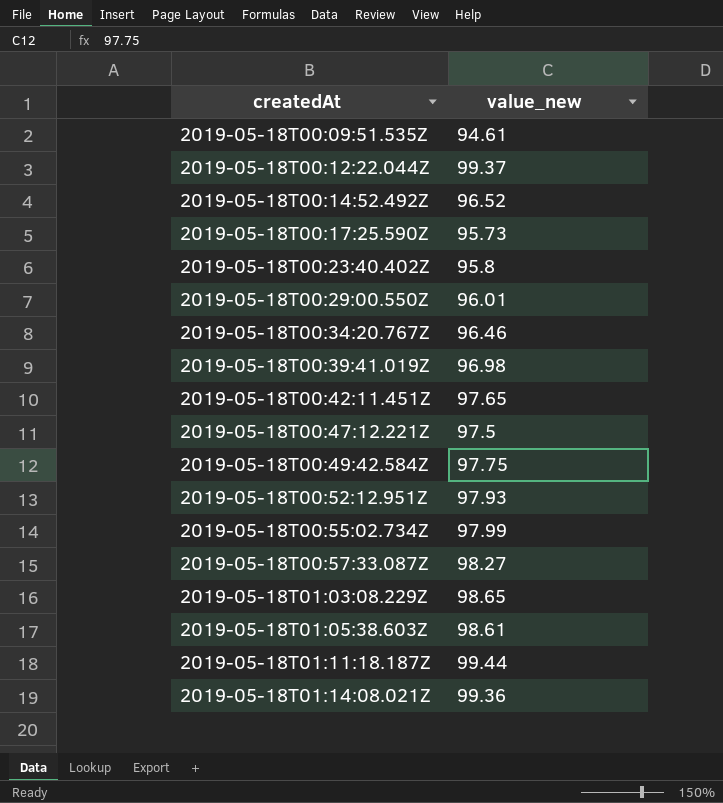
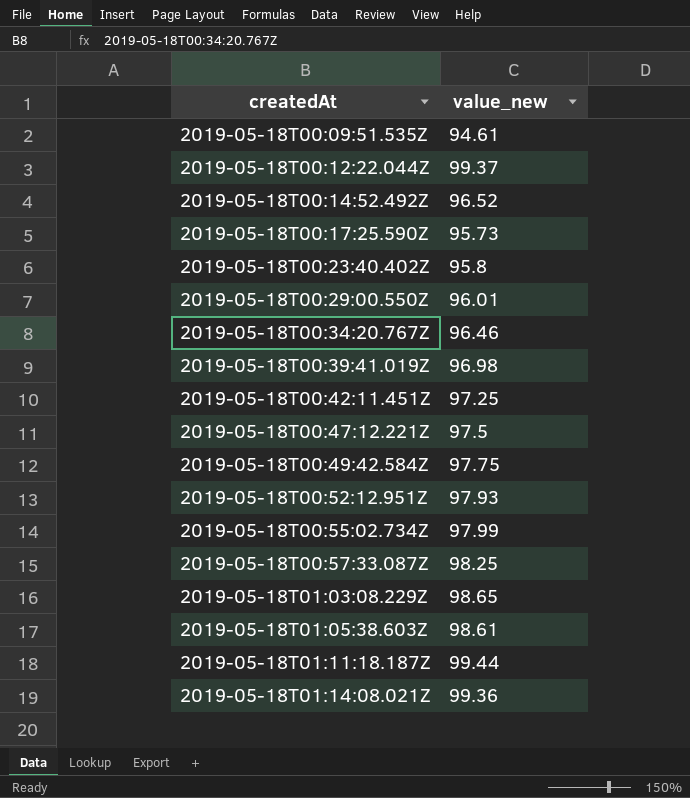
2019-05-18T00:42:11.451Z | value_new: 97.65 -> 97.25
2019-05-18T00:57:33.087Z | value_new: 98.27 -> 98.25

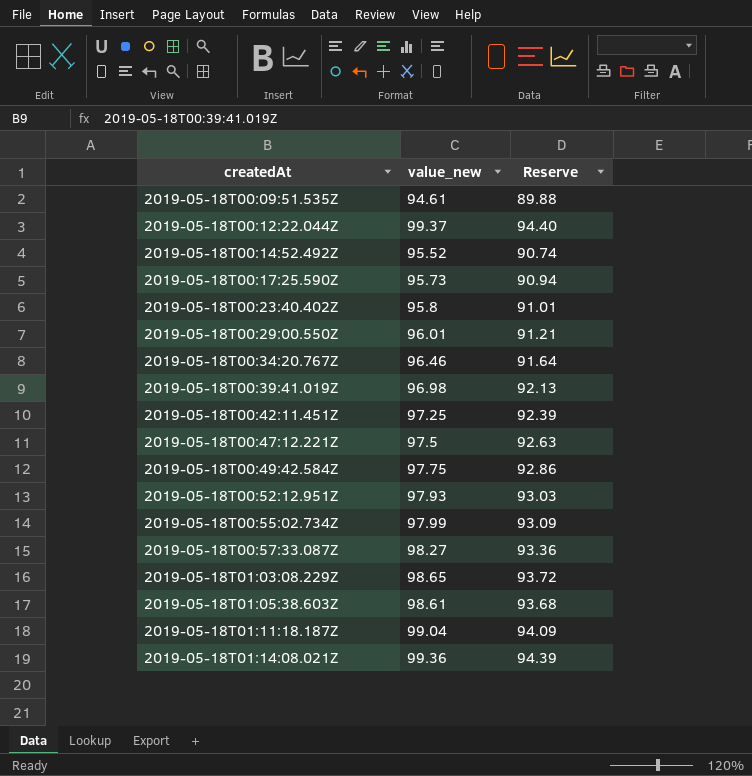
column Reserve | formula: none -> [value_new] * 0.95
2019-05-18T00:14:52.492Z | value_new: 96.52 -> 95.52
2019-05-18T00:57:33.087Z | value_new: 98.25 -> 98.27
2019-05-18T01:11:18.187Z | value_new: 99.44 -> 99.04

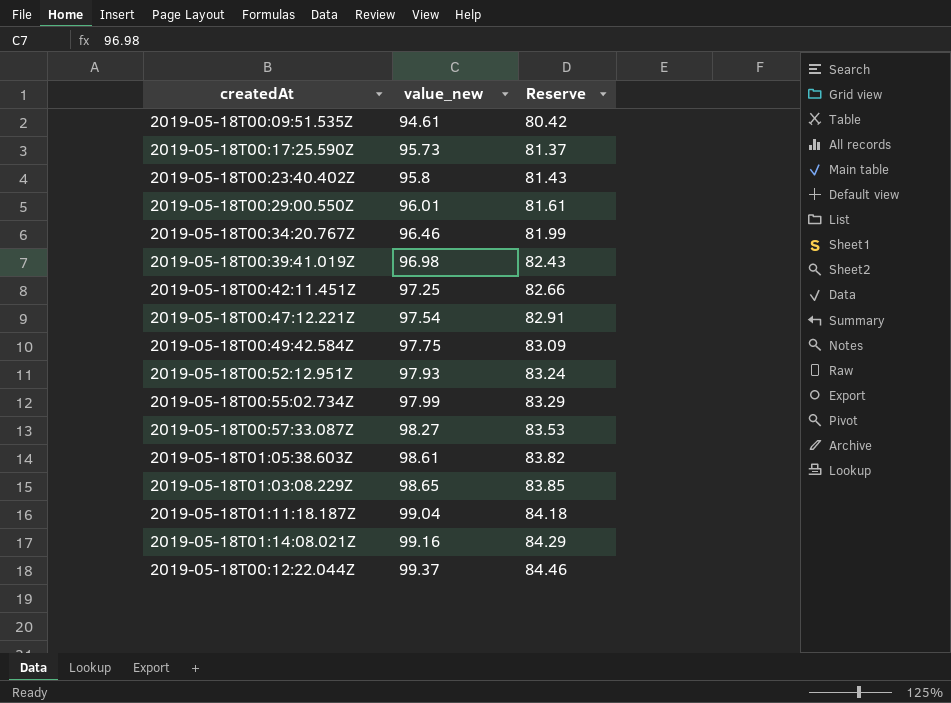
row order: createdAt ascending -> value_new ascending
column Reserve | formula: [value_new] * 0.95 -> [value_new] * 0.85
row 2019-05-18T00:14:52.492Z: 95.52 | 90.74 -> none
2019-05-18T00:47:12.221Z | value_new: 97.5 -> 97.54
2019-05-18T01:14:08.021Z | value_new: 99.36 -> 99.16

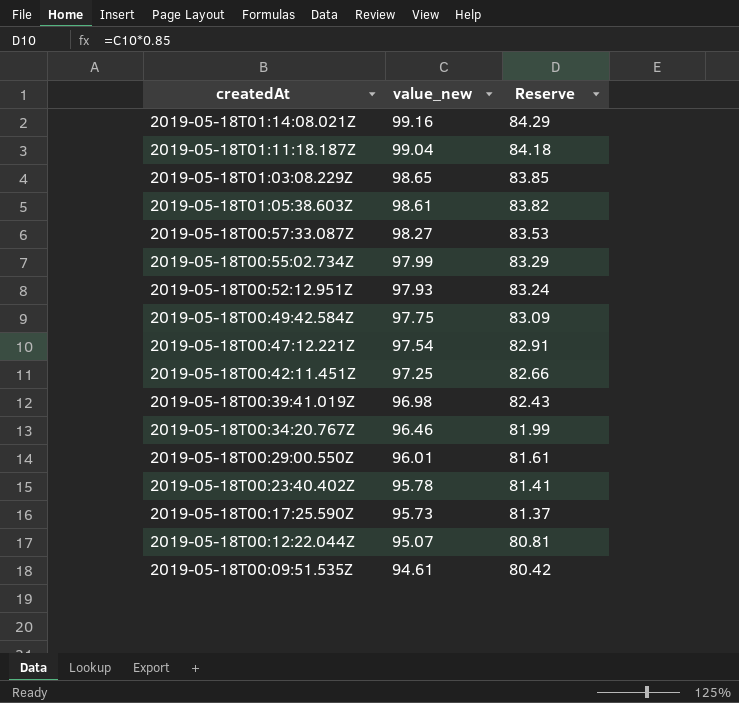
row order: value_new ascending -> value_new descending
2019-05-18T00:23:40.402Z | value_new: 95.8 -> 95.78
2019-05-18T00:23:40.402Z | Reserve: 81.43 -> 81.41
2019-05-18T00:12:22.044Z | value_new: 99.37 -> 95.07
2019-05-18T00:12:22.044Z | Reserve: 84.46 -> 80.81

